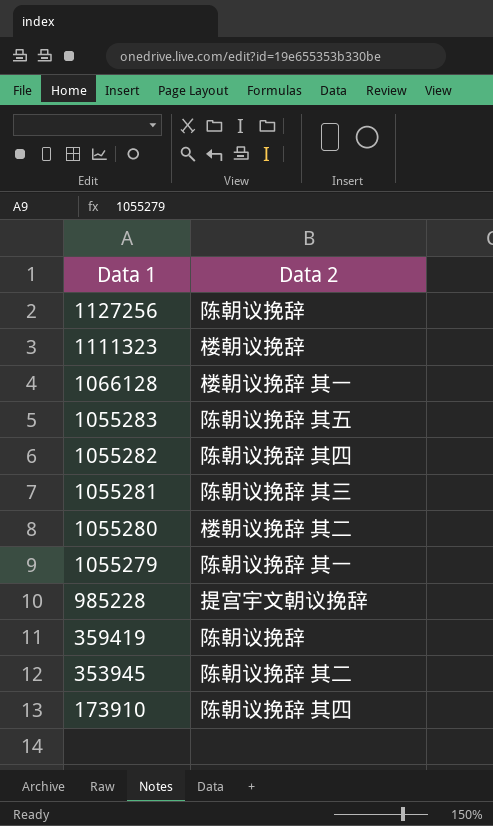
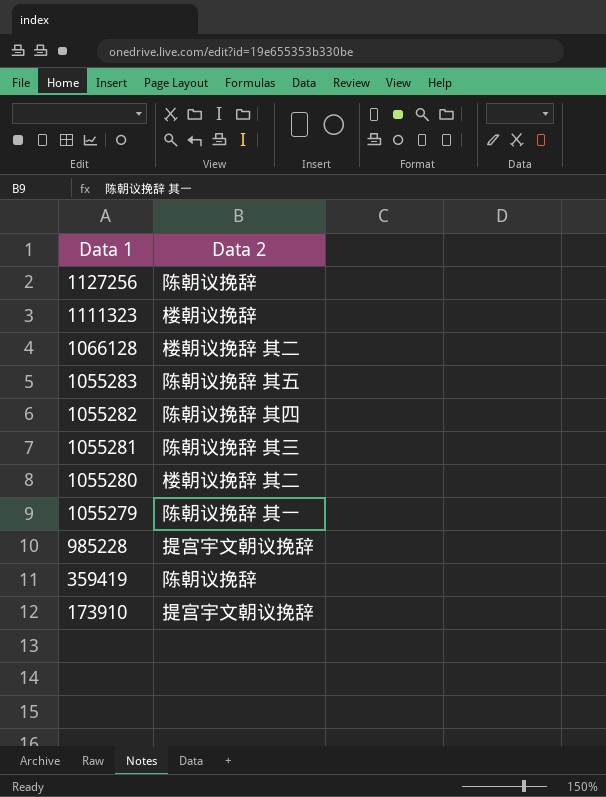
row 353945: 陈朝议挽辞 其二 -> none
1066128 | Data 2: 楼朝议挽辞 其一 -> 楼朝议挽辞 其二
173910 | Data 2: 陈朝议挽辞 其四 -> 提宫宇文朝议挽辞

